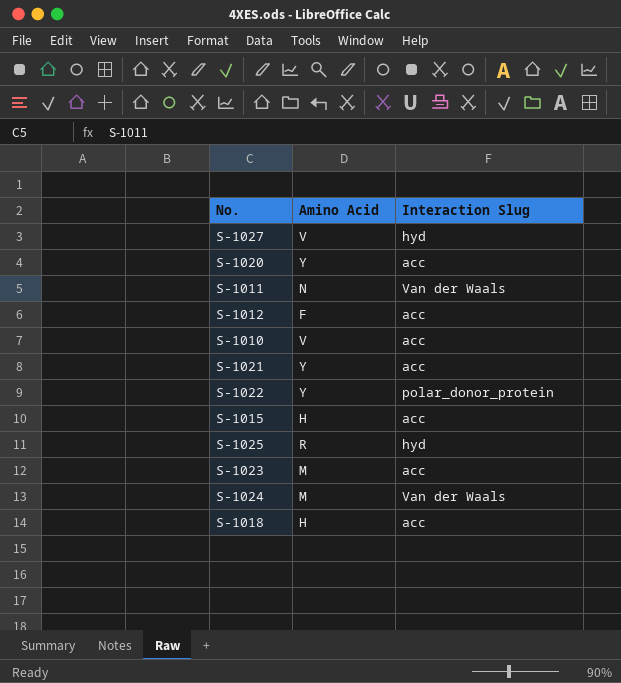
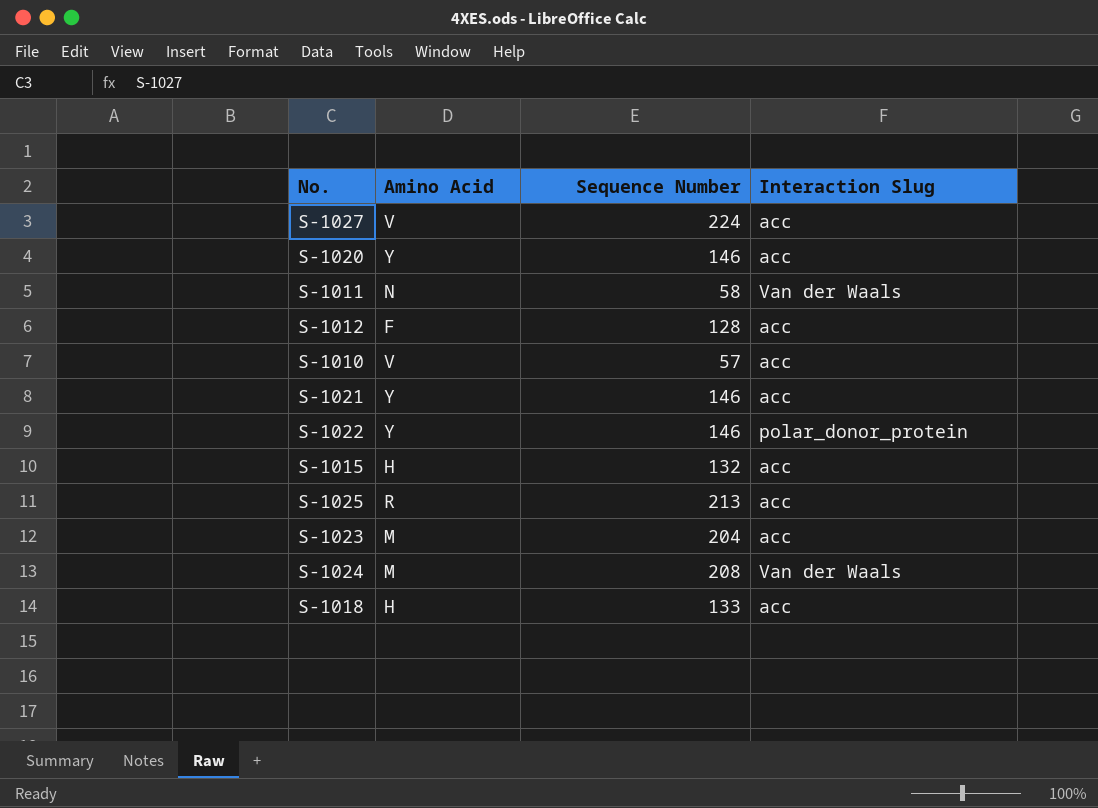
column Sequence Number | position: none -> 3
S-1027 | Interaction Slug: hyd -> acc
S-1025 | Interaction Slug: hyd -> acc

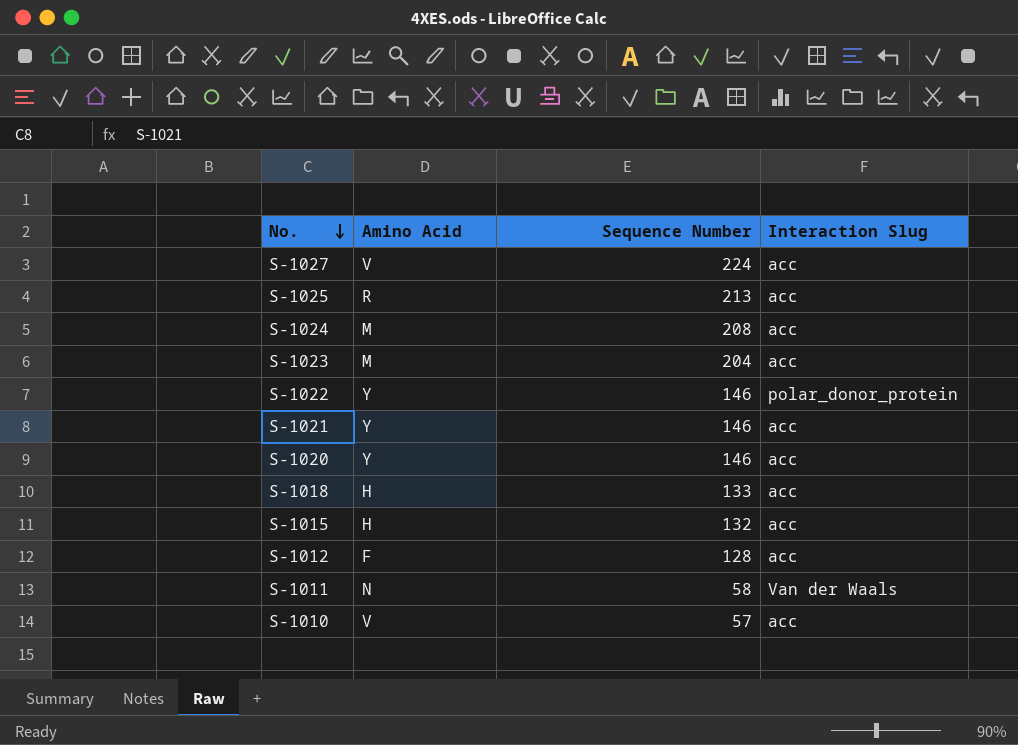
row order: none -> No. descending
S-1024 | Interaction Slug: Van der Waals -> acc

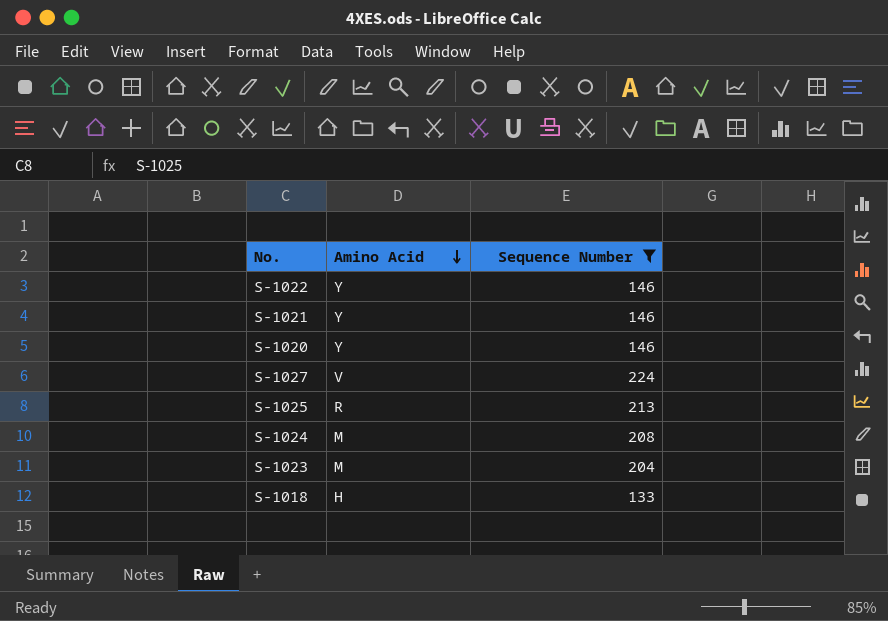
filter: none -> Sequence Number >= 133
row order: No. descending -> Amino Acid descending
column Interaction Slug | position: 4 -> none

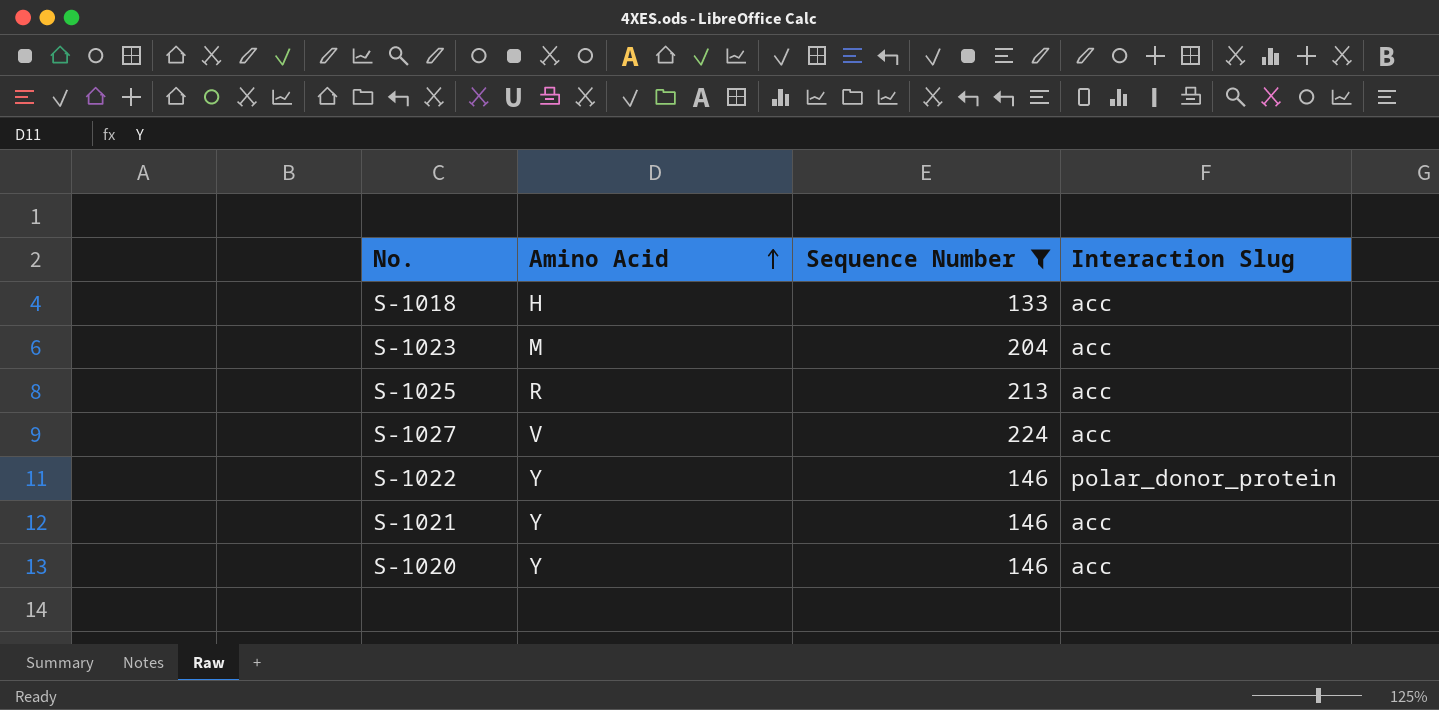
row order: Amino Acid descending -> Amino Acid ascending
column Interaction Slug | position: none -> 4
row S-1024: M | 208 -> none

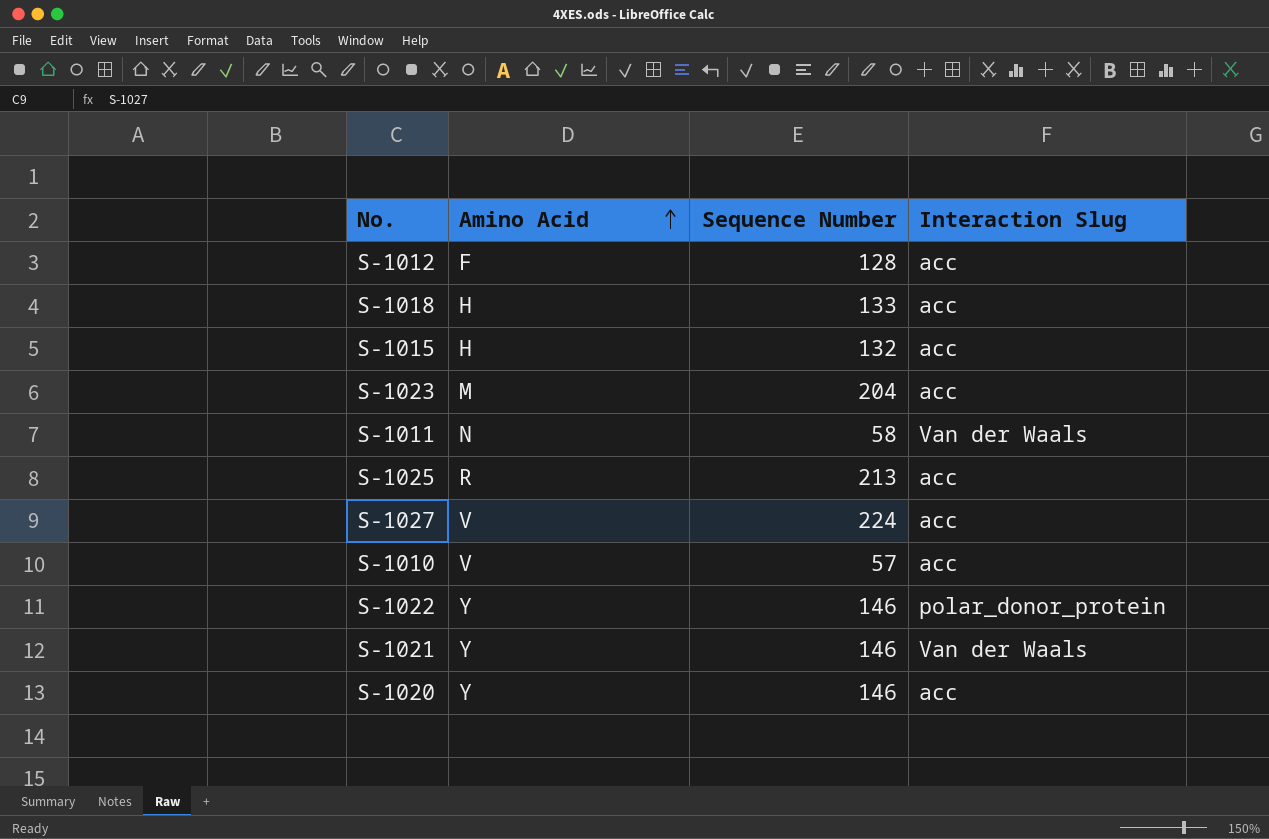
filter: Sequence Number >= 133 -> none
S-1021 | Interaction Slug: acc -> Van der Waals

